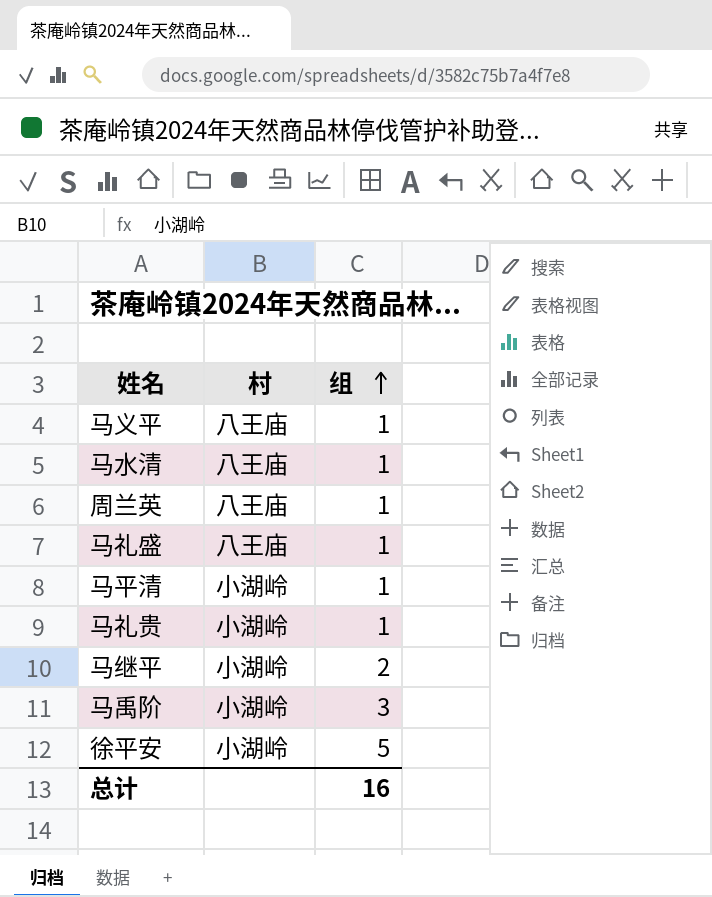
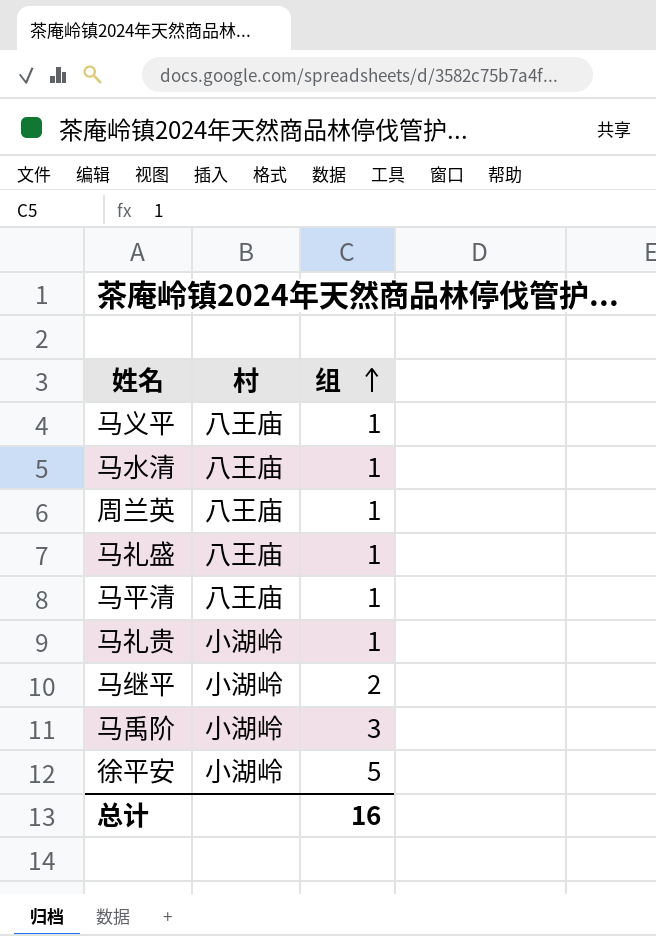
马平清 | 村: 小湖岭 -> 八王庙

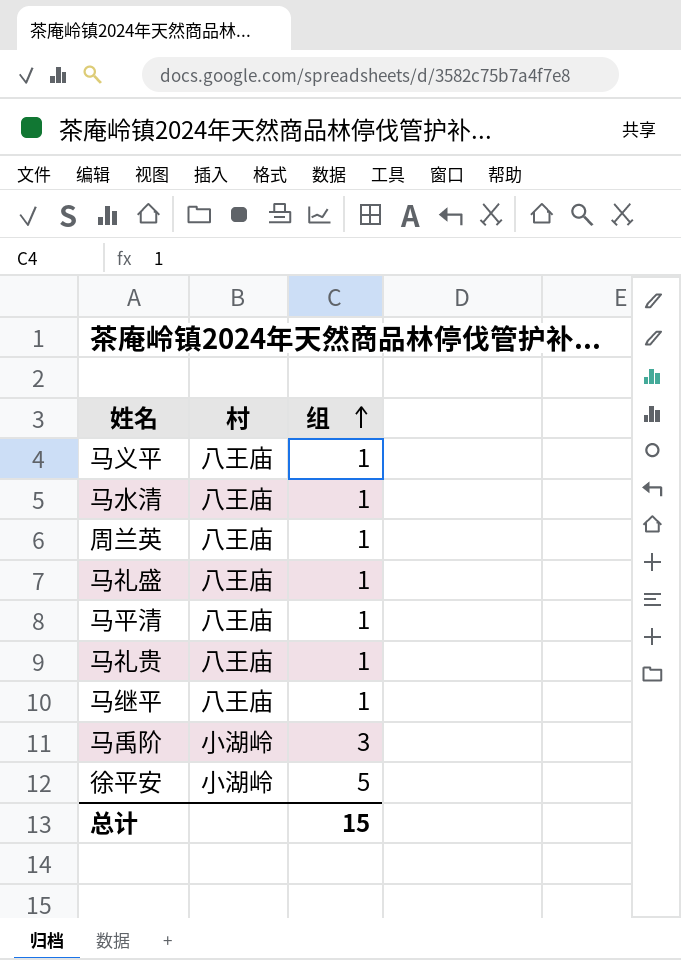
马礼贵 | 村: 小湖岭 -> 八王庙
马继平 | 村: 小湖岭 -> 八王庙
马继平 | 组: 2 -> 1
总计 | 组: 16 -> 15

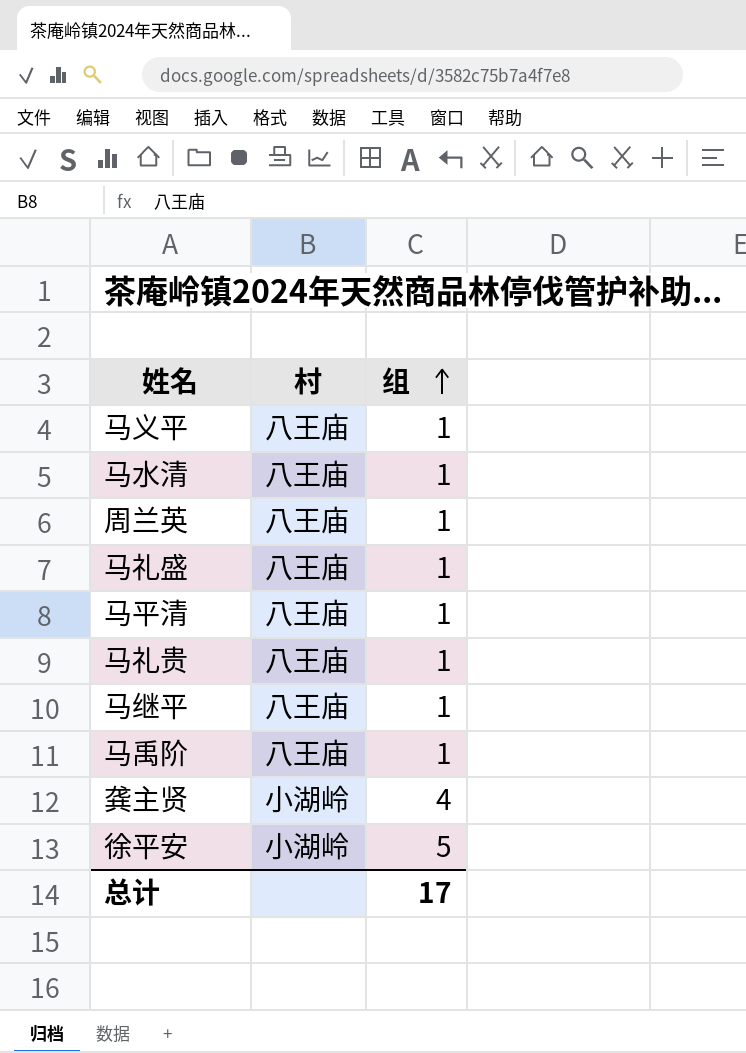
马禹阶 | 村: 小湖岭 -> 八王庙
马禹阶 | 组: 3 -> 1
row 龚主贤: none -> 小湖岭 | 4
总计 | 组: 15 -> 17

